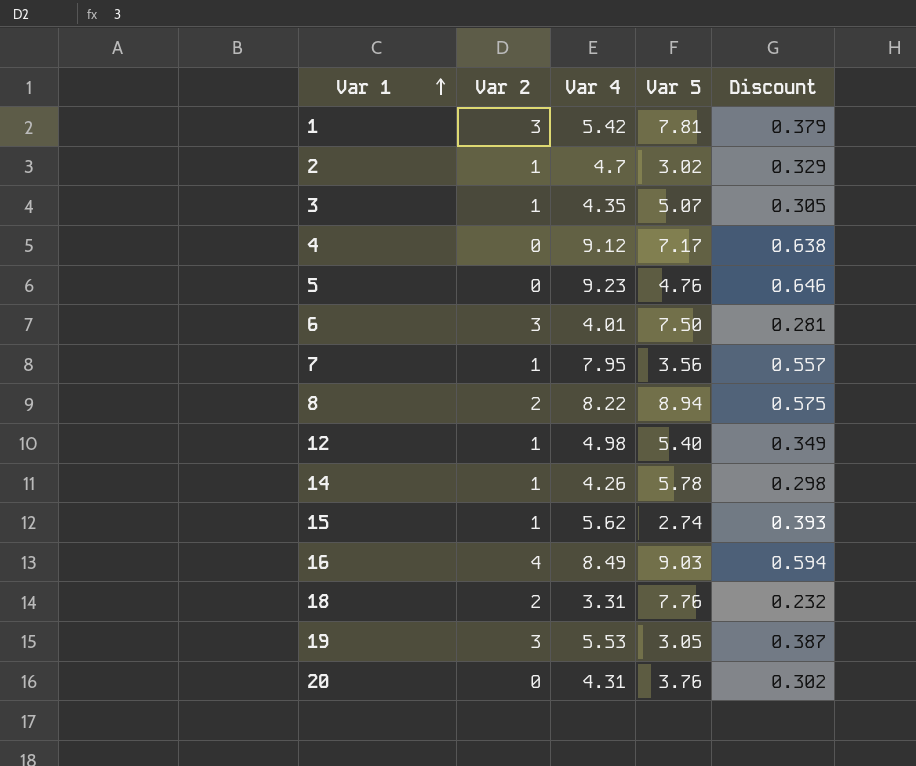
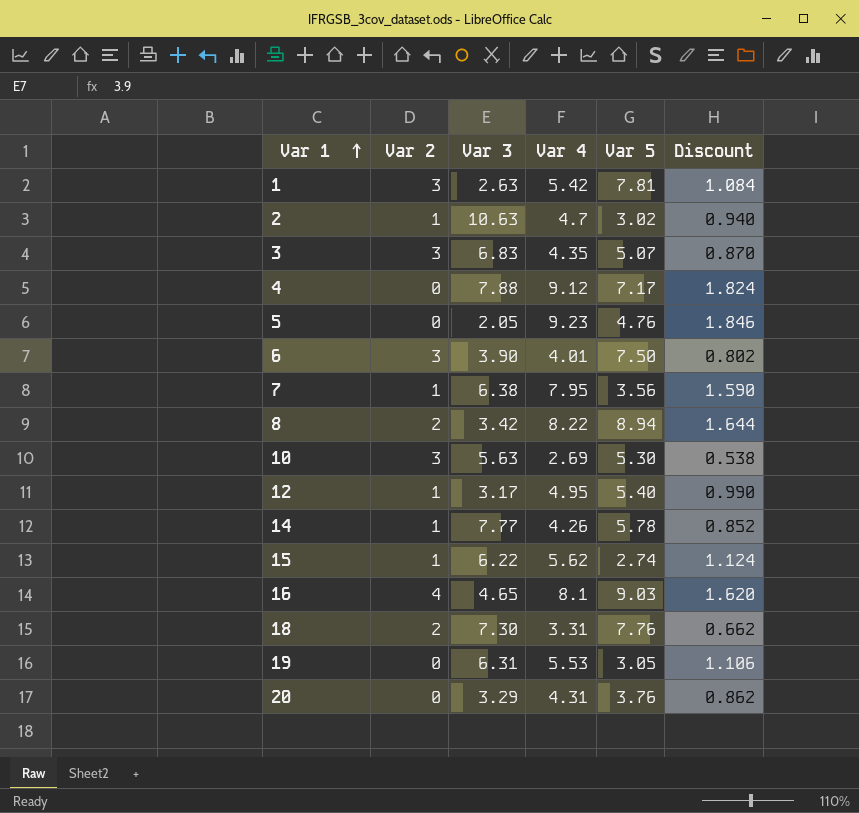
column Var 3 | position: none -> 3
column Discount | formula: [Var 4] * 0.07 -> [Var 4] * 0.2
3 | Var 2: 1 -> 3
row 10: none -> 3 | 5.63 | 2.69 | 5.30 | 0.538
12 | Var 4: 4.98 -> 4.95
16 | Var 4: 8.49 -> 8.1
19 | Var 2: 3 -> 0

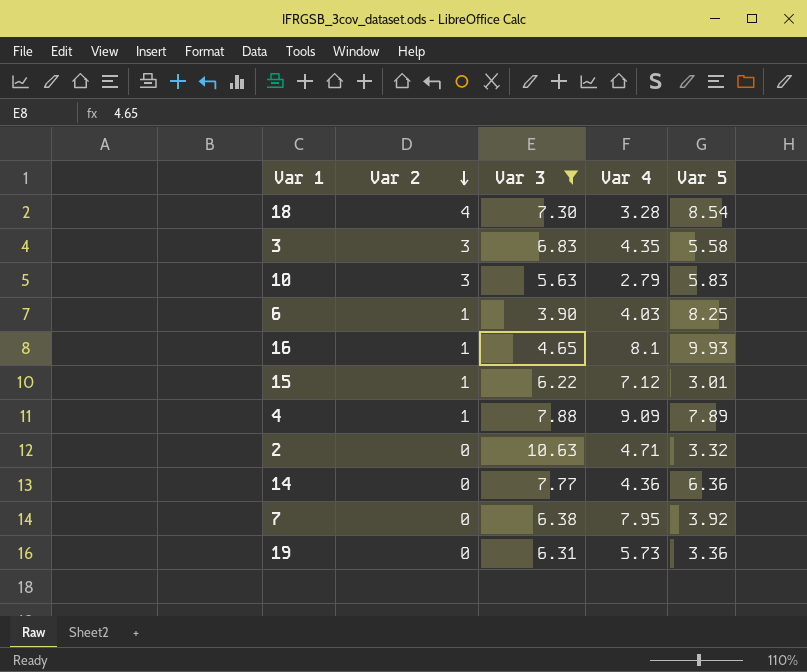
filter: none -> Var 3 >= 3.90
row order: Var 1 ascending -> Var 2 descending
column Discount | formula: [Var 4] * 0.2 -> none
18 | Var 2: 2 -> 4
18 | Var 4: 3.31 -> 3.28
18 | Var 5: 7.76 -> 8.54
3 | Var 5: 5.07 -> 5.58
10 | Var 4: 2.69 -> 2.79
10 | Var 5: 5.30 -> 5.83
6 | Var 2: 3 -> 1
6 | Var 4: 4.01 -> 4.03
6 | Var 5: 7.50 -> 8.25
16 | Var 2: 4 -> 1
16 | Var 5: 9.03 -> 9.93
15 | Var 4: 5.62 -> 7.12
15 | Var 5: 2.74 -> 3.01
4 | Var 2: 0 -> 1
4 | Var 4: 9.12 -> 9.09
4 | Var 5: 7.17 -> 7.89
2 | Var 2: 1 -> 0
2 | Var 4: 4.7 -> 4.71
2 | Var 5: 3.02 -> 3.32
14 | Var 2: 1 -> 0
14 | Var 4: 4.26 -> 4.36
14 | Var 5: 5.78 -> 6.36
7 | Var 2: 1 -> 0
7 | Var 5: 3.56 -> 3.92
19 | Var 4: 5.53 -> 5.73
19 | Var 5: 3.05 -> 3.36

